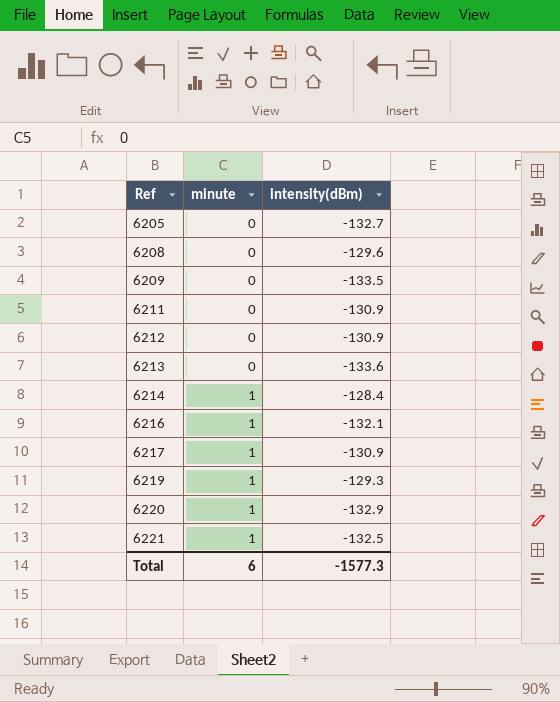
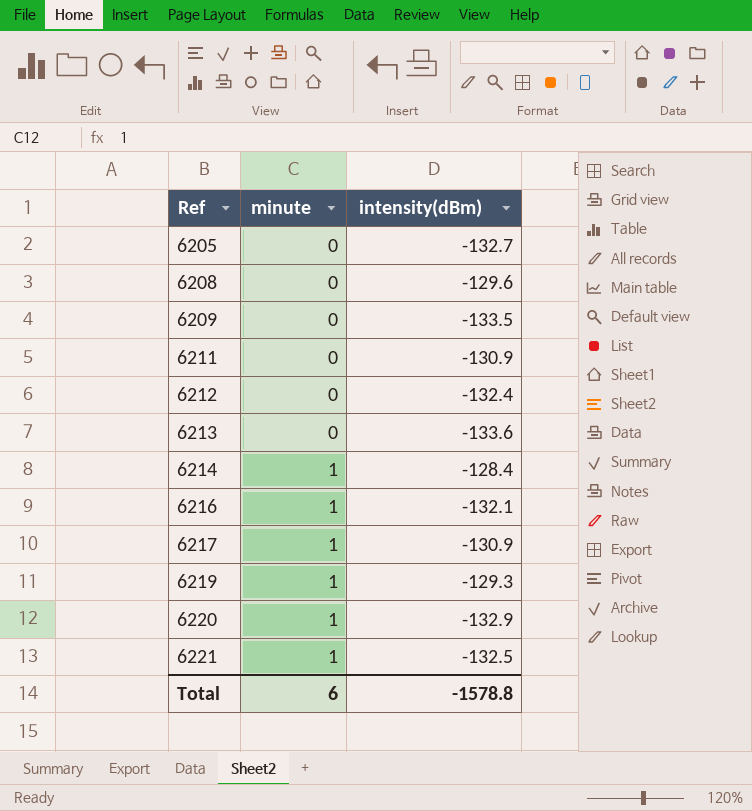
6212 | intensity(dBm): -130.9 -> -132.4
Total | intensity(dBm): -1577.3 -> -1578.8

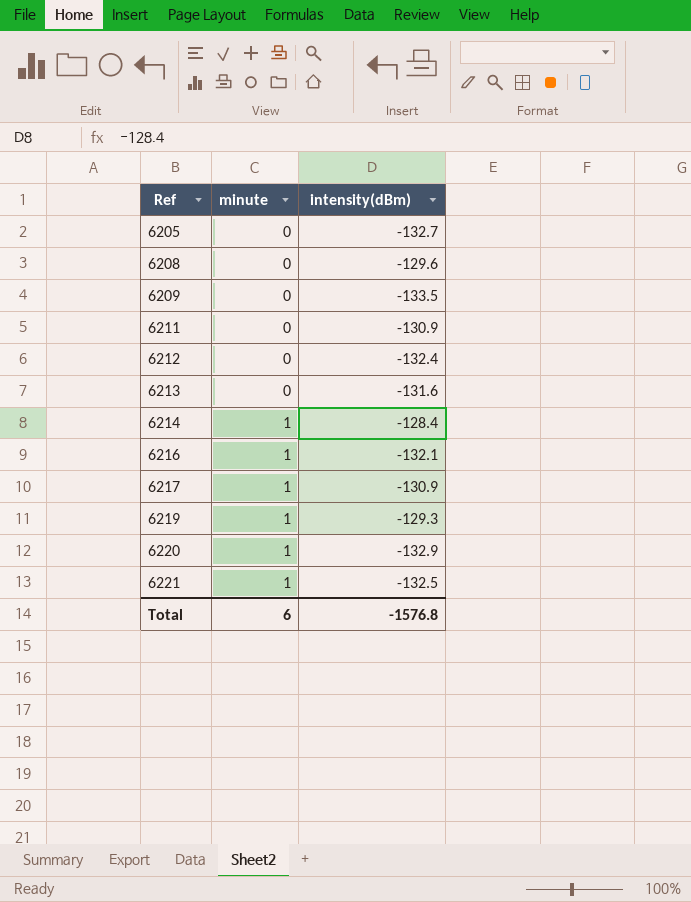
6213 | intensity(dBm): -133.6 -> -131.6
Total | intensity(dBm): -1578.8 -> -1576.8

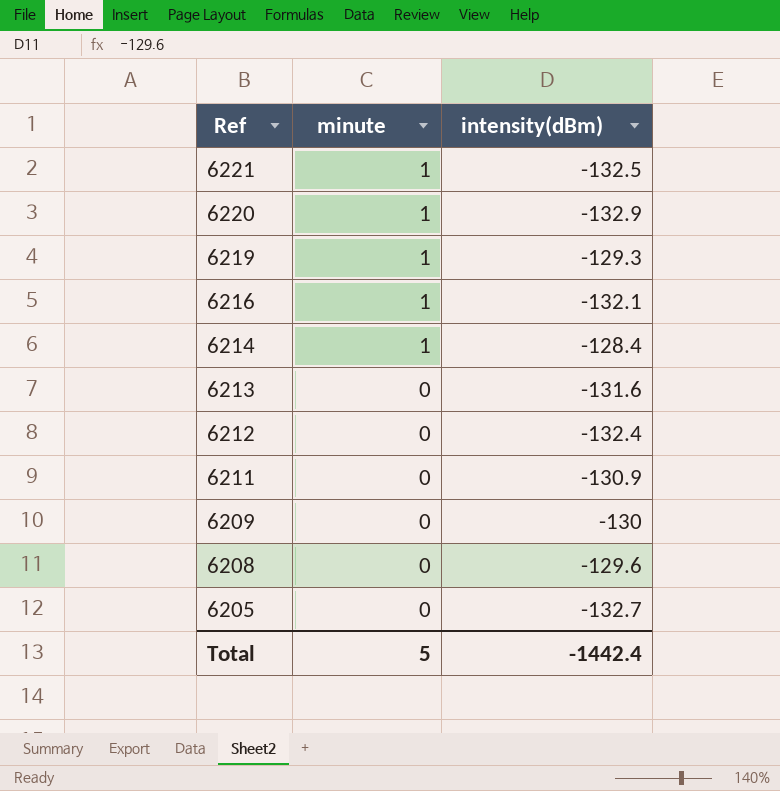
row order: Ref ascending -> Ref descending
row 6217: 1 | -130.9 -> none
6209 | intensity(dBm): -133.5 -> -130
Total | minute: 6 -> 5
Total | intensity(dBm): -1576.8 -> -1442.4

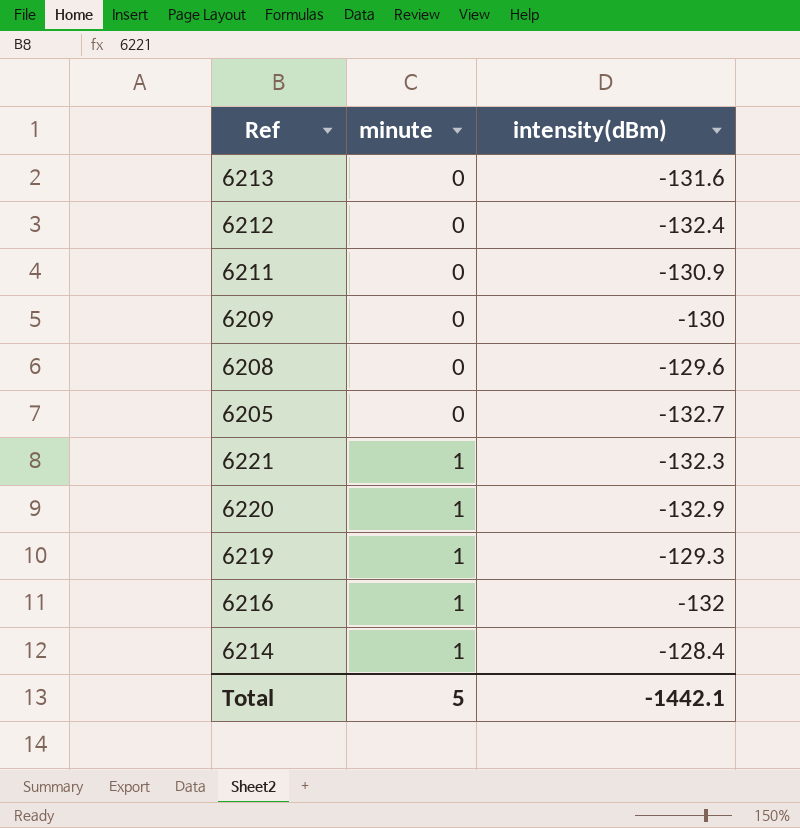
row order: Ref descending -> minute ascending
6221 | intensity(dBm): -132.5 -> -132.3
6216 | intensity(dBm): -132.1 -> -132
Total | intensity(dBm): -1442.4 -> -1442.1

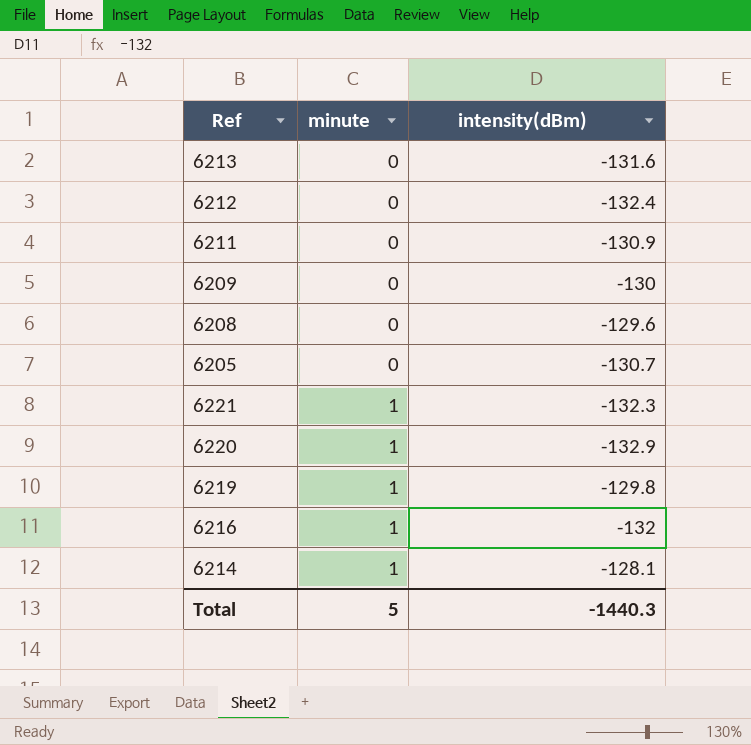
6205 | intensity(dBm): -132.7 -> -130.7
6219 | intensity(dBm): -129.3 -> -129.8
6214 | intensity(dBm): -128.4 -> -128.1
Total | intensity(dBm): -1442.1 -> -1440.3

